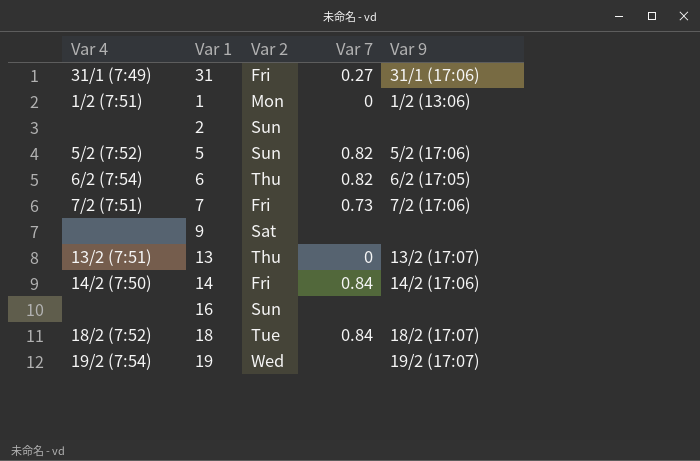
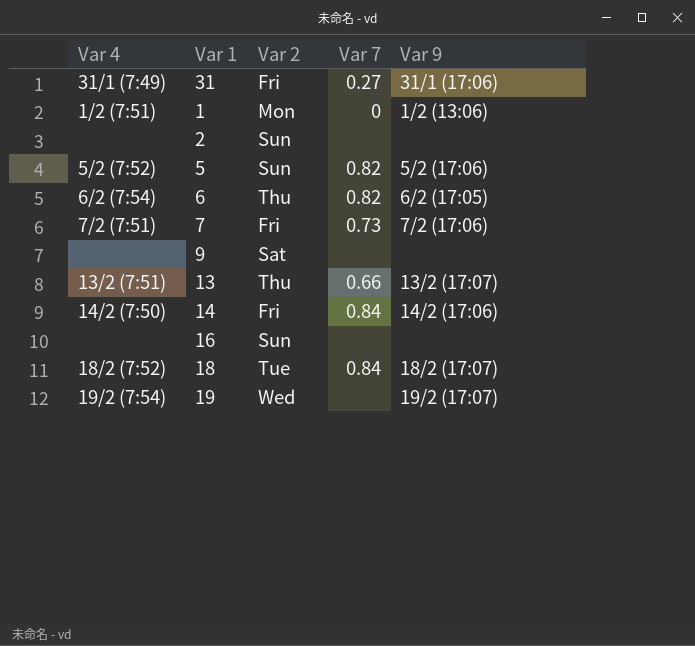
13 | Var 7: 0 -> 0.66

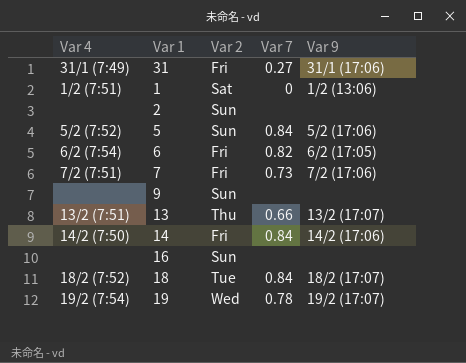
1 | Var 2: Mon -> Sat
5 | Var 7: 0.82 -> 0.84
6 | Var 2: Thu -> Fri
9 | Var 2: Sat -> Sun
19 | Var 7: none -> 0.78

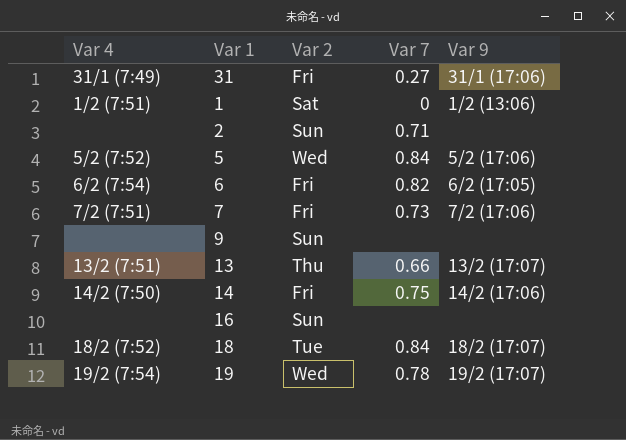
2 | Var 7: none -> 0.71
5 | Var 2: Sun -> Wed
14 | Var 7: 0.84 -> 0.75

